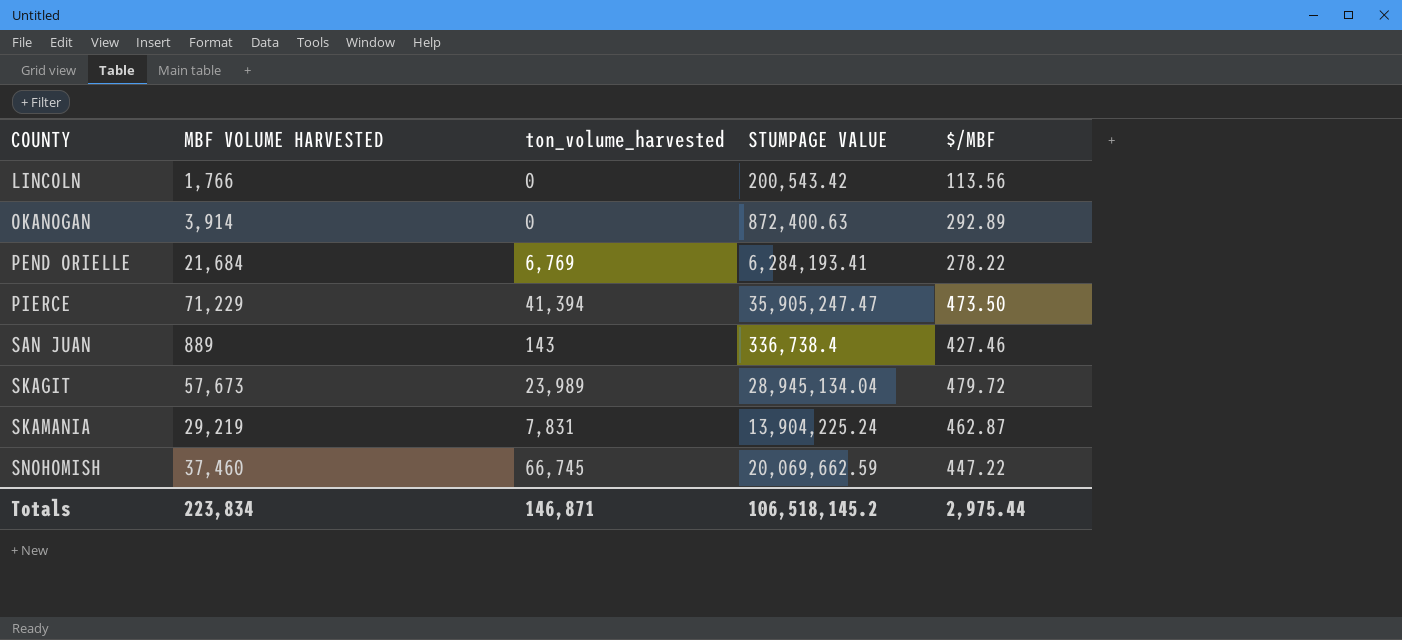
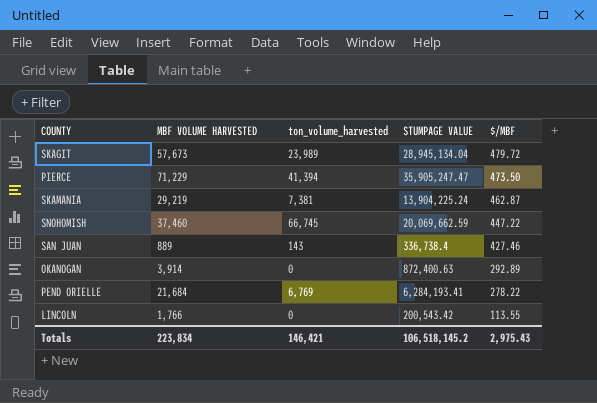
row order: COUNTY ascending -> $/MBF descending
SKAMANIA | ton_volume_harvested: 7,831 -> 7,381
LINCOLN | $/MBF: 113.56 -> 113.55
Totals | ton_volume_harvested: 146,871 -> 146,421
Totals | $/MBF: 2,975.44 -> 2,975.43

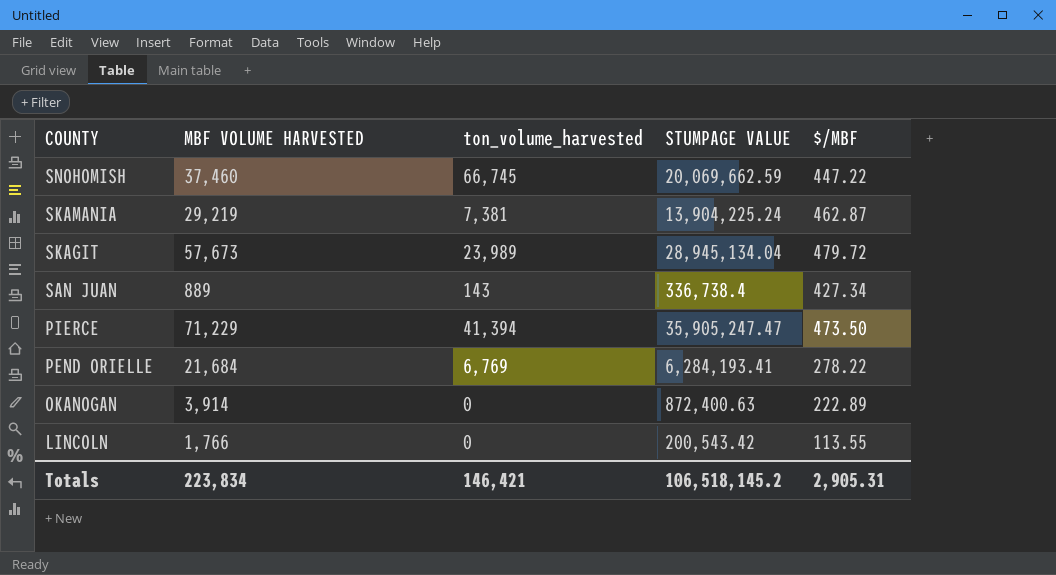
row order: $/MBF descending -> COUNTY descending
SAN JUAN | $/MBF: 427.46 -> 427.34
OKANOGAN | $/MBF: 292.89 -> 222.89
Totals | $/MBF: 2,975.43 -> 2,905.31

